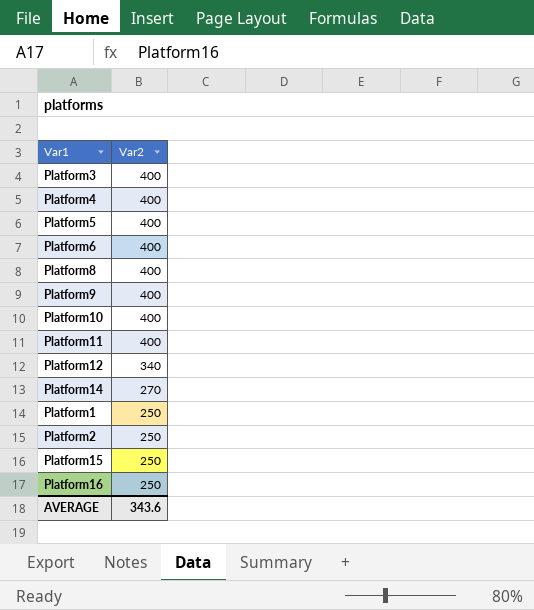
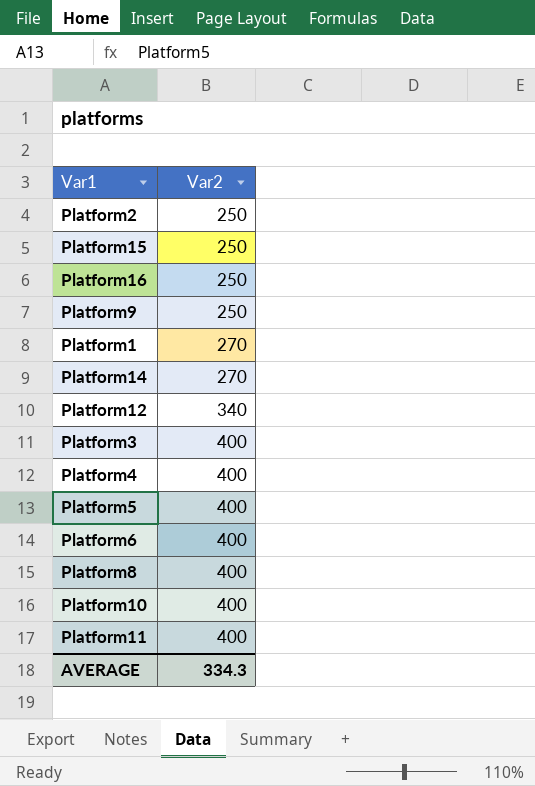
row order: Var2 descending -> Var2 ascending
Platform9 | Var2: 400 -> 250
Platform1 | Var2: 250 -> 270
AVERAGE | Var2: 343.6 -> 334.3

